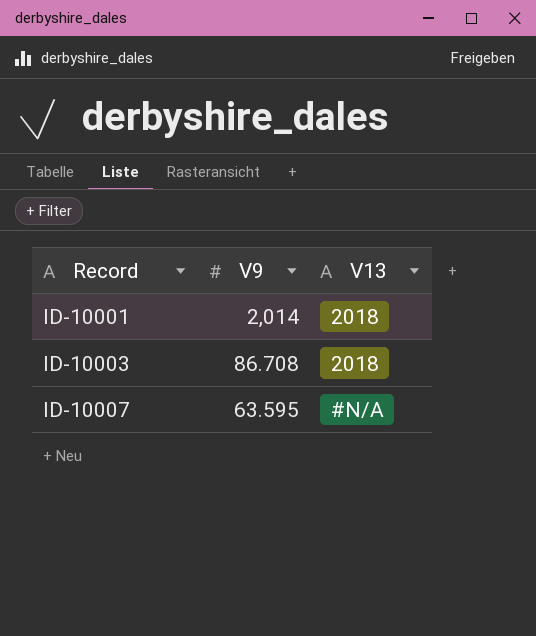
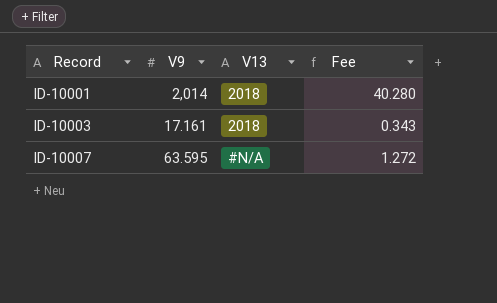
column Fee | formula: none -> [V9] * 0.02
ID-10003 | V9: 86.708 -> 17.161

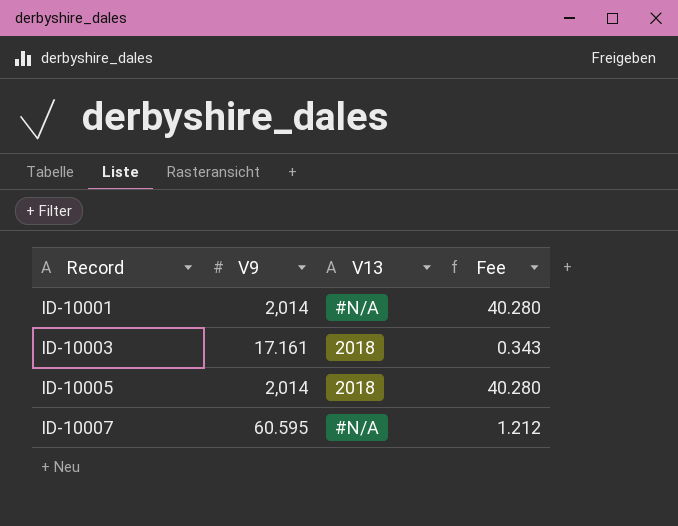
ID-10001 | V13: 2018 -> #N/A
row ID-10005: none -> 2,014 | 2018 | 40.280
ID-10007 | V9: 63.595 -> 60.595
ID-10007 | Fee: 1.272 -> 1.212

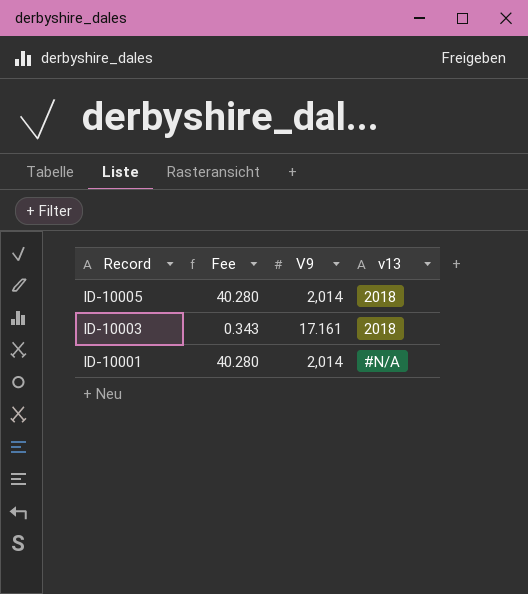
row order: Record ascending -> Record descending
column Fee | position: 4 -> 2
column name: V13 -> v13
row ID-10007: 60.595 | #N/A | 1.212 -> none

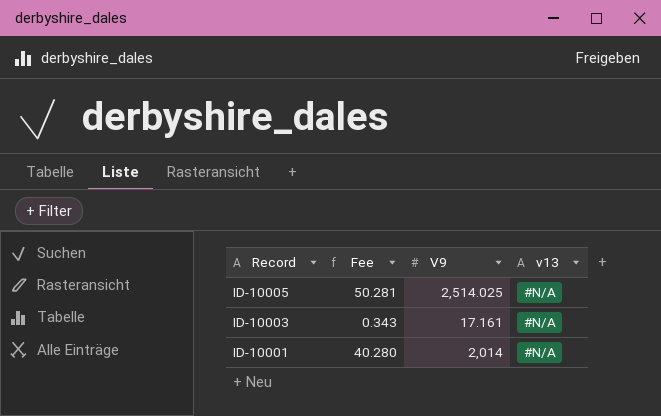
ID-10005 | Fee: 40.280 -> 50.281
ID-10005 | V9: 2,014 -> 2,514.025
ID-10005 | v13: 2018 -> #N/A
ID-10003 | v13: 2018 -> #N/A

